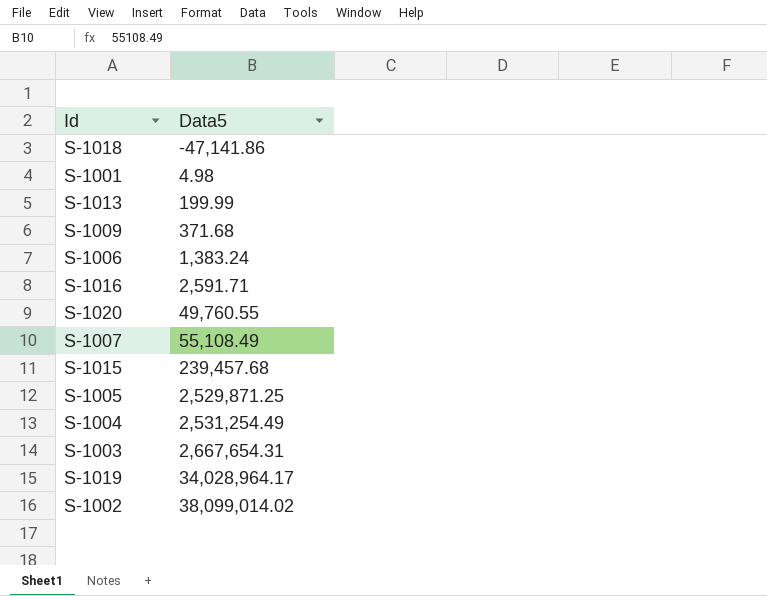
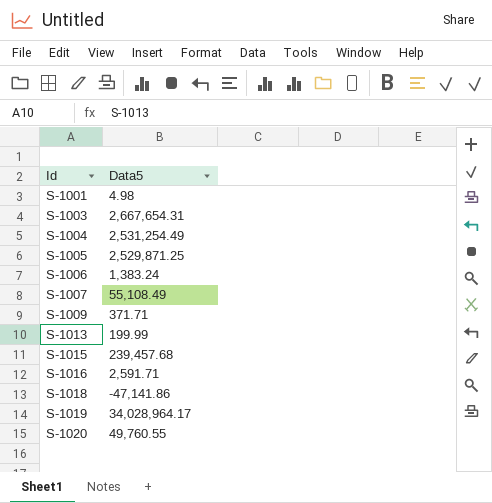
row order: Data5 ascending -> Id ascending
row S-1002: 38,099,014.02 -> none
S-1009 | Data5: 371.68 -> 371.71

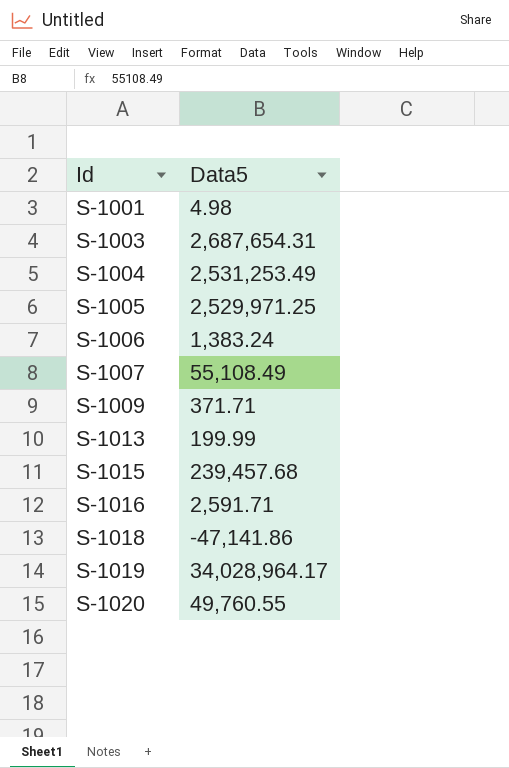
S-1003 | Data5: 2,667,654.31 -> 2,687,654.31
S-1004 | Data5: 2,531,254.49 -> 2,531,253.49
S-1005 | Data5: 2,529,871.25 -> 2,529,971.25

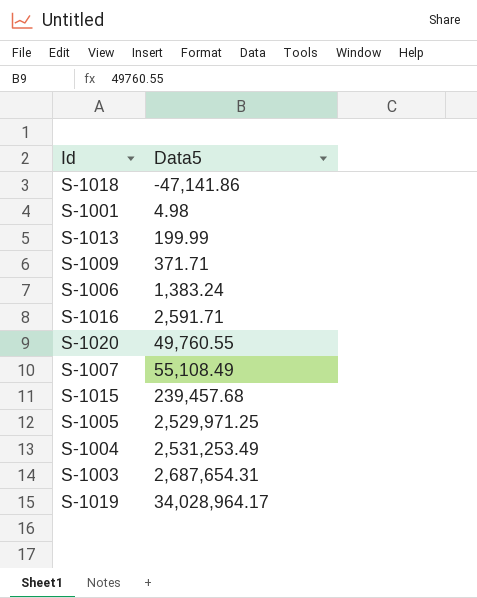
row order: Id ascending -> Data5 ascending

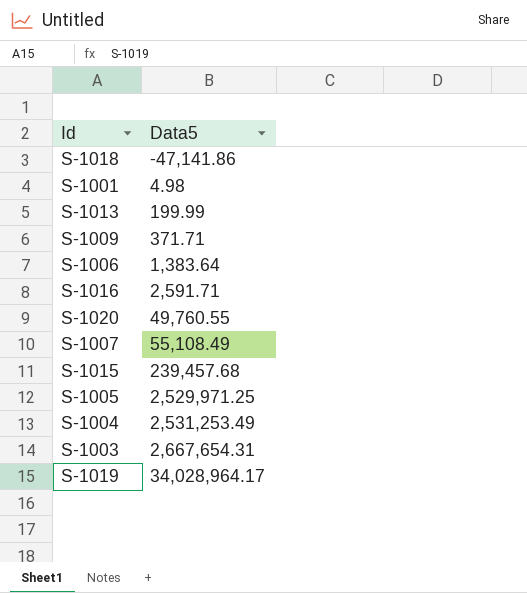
S-1006 | Data5: 1,383.24 -> 1,383.64
S-1003 | Data5: 2,687,654.31 -> 2,667,654.31

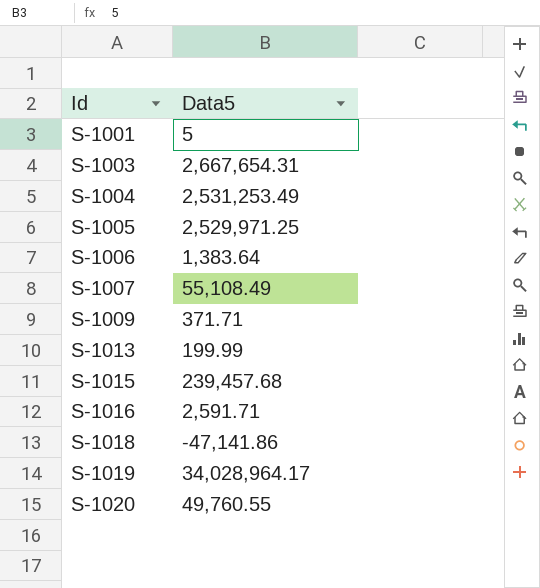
row order: Data5 ascending -> Id ascending
S-1001 | Data5: 4.98 -> 5

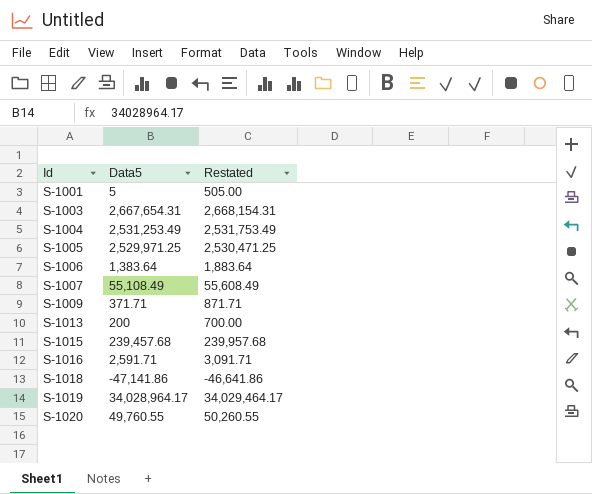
column Restated | formula: none -> [Data5] + 500
S-1013 | Data5: 199.99 -> 200

